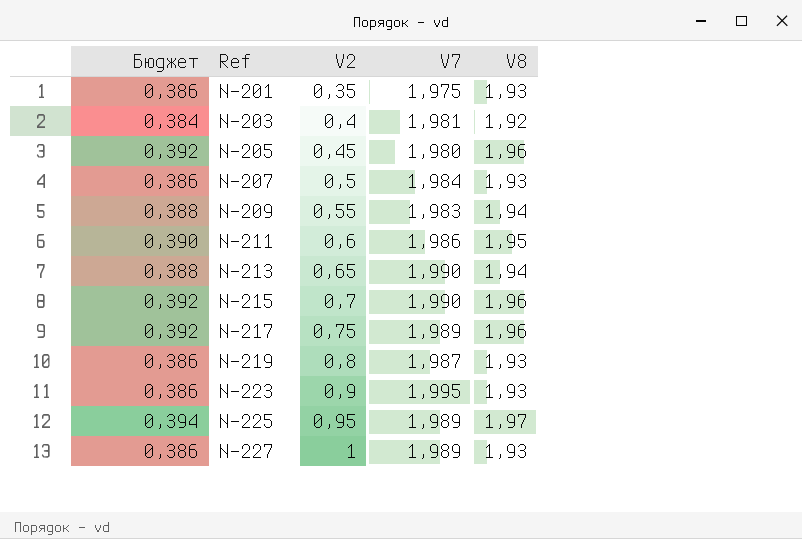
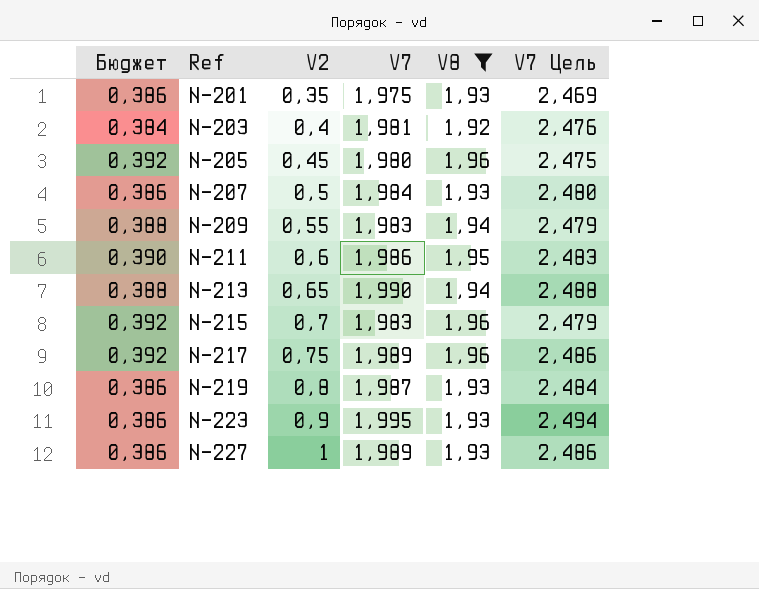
filter: none -> V8 != 1,97
column V7 Цель | formula: none -> [V7] * 1,25
N-215 | V7: 1,990 -> 1,983

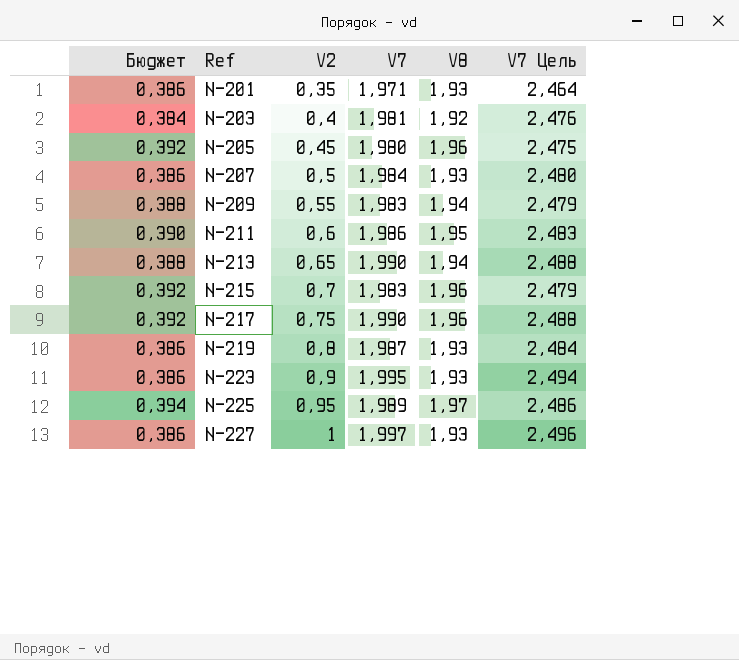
filter: V8 != 1,97 -> none
N-201 | V7: 1,975 -> 1,971
N-201 | V7 Цель: 2,469 -> 2,464
N-217 | V7: 1,989 -> 1,990
N-217 | V7 Цель: 2,486 -> 2,488
N-227 | V7: 1,989 -> 1,997
N-227 | V7 Цель: 2,486 -> 2,496

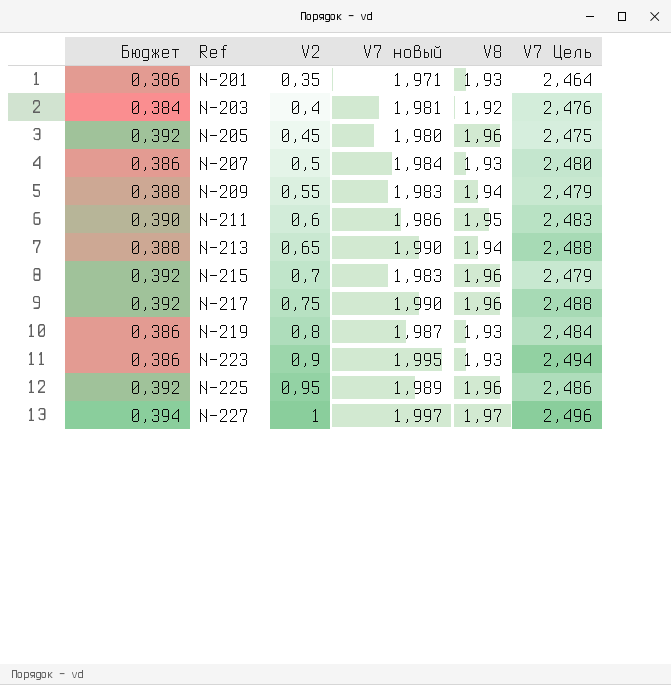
column name: V7 -> V7 новый
N-225 | Бюджет: 0,394 -> 0,392
N-225 | V8: 1,97 -> 1,96
N-227 | Бюджет: 0,386 -> 0,394
N-227 | V8: 1,93 -> 1,97

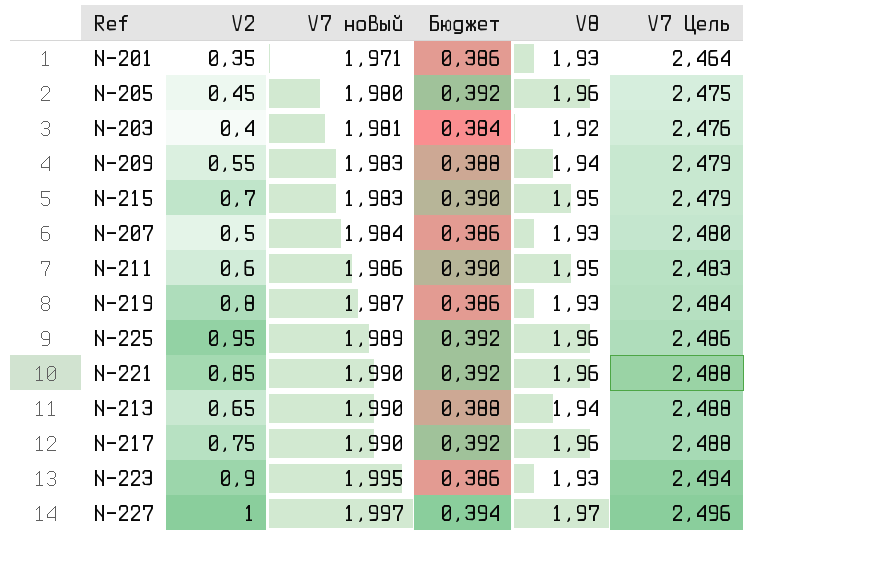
row order: Ref ascending -> V7 новый ascending
column Бюджет | position: 1 -> 4
N-215 | Бюджет: 0,392 -> 0,390
N-215 | V8: 1,96 -> 1,95
row N-221: none -> 0,85 | 1,990 | 0,392 | 1,96 | 2,488

